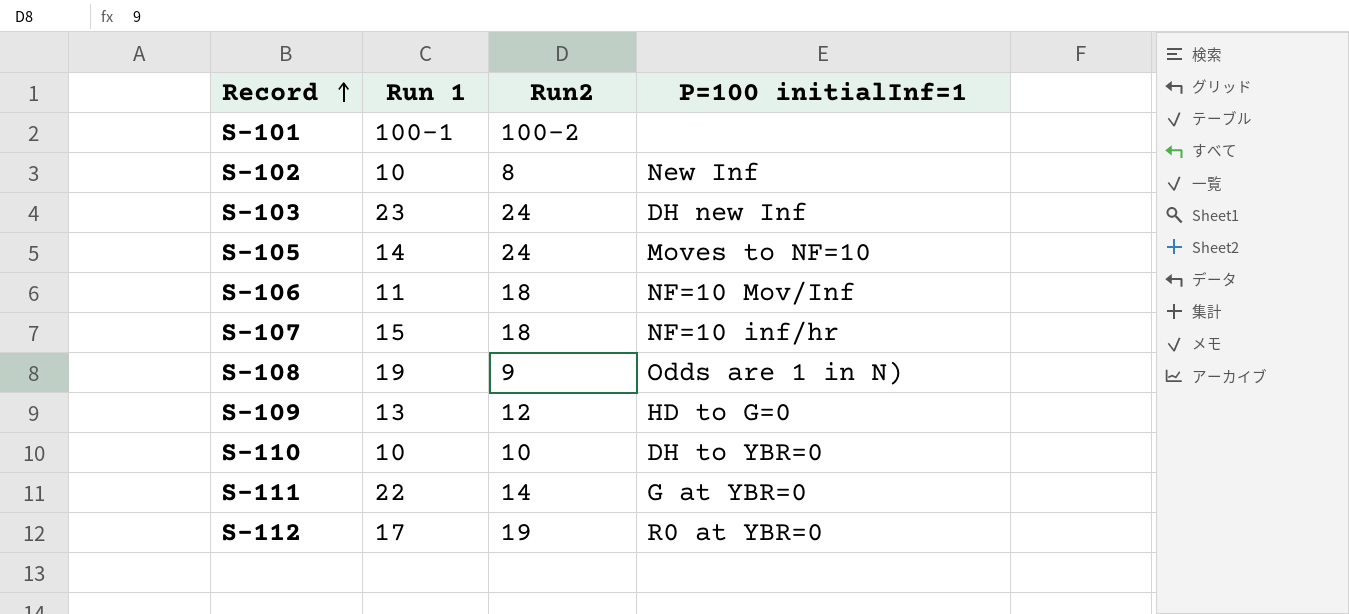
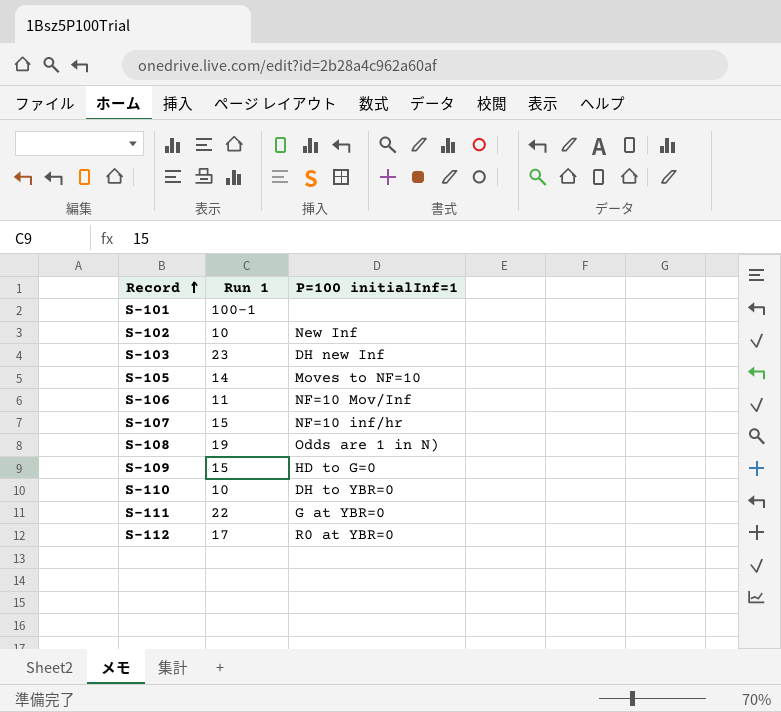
column Run2 | position: 3 -> none
S-109 | Run 1: 13 -> 15

